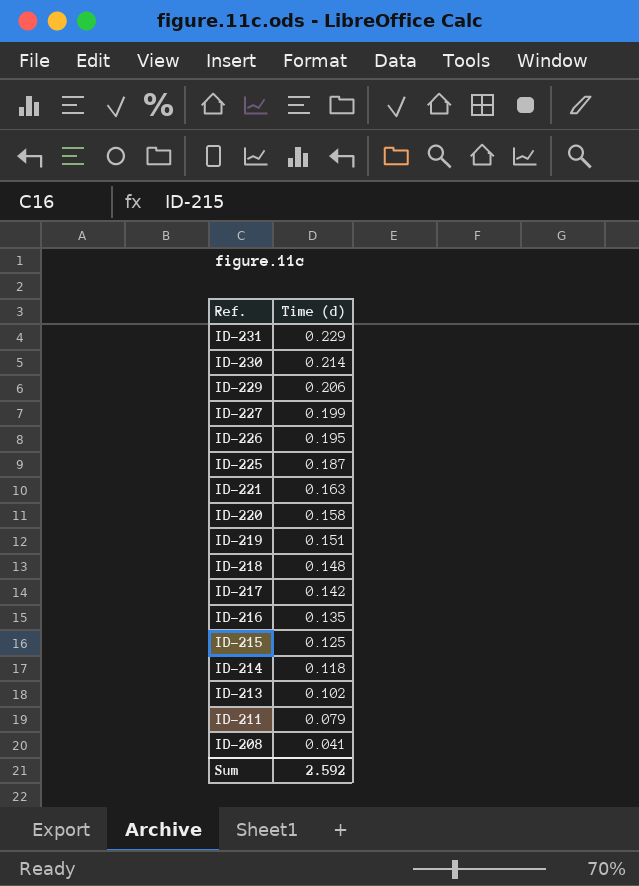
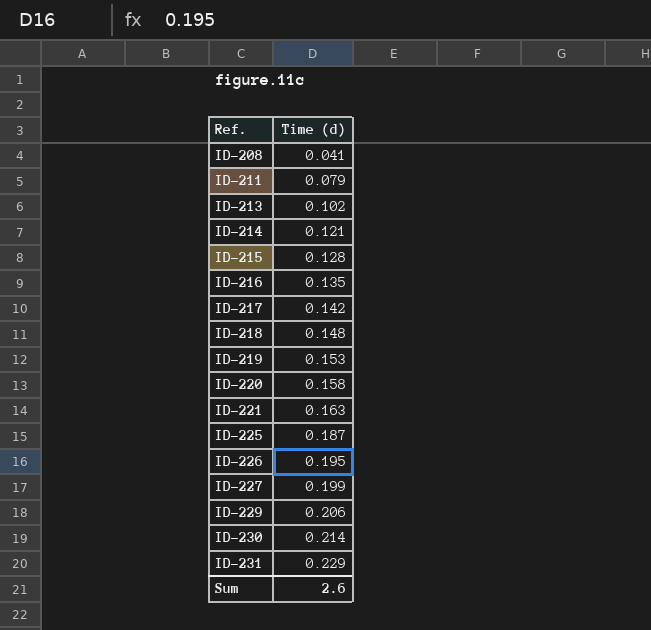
row order: Ref. descending -> Ref. ascending
ID-214 | Time (d): 0.118 -> 0.121
ID-215 | Time (d): 0.125 -> 0.128
ID-219 | Time (d): 0.151 -> 0.153
Sum | Time (d): 2.592 -> 2.6

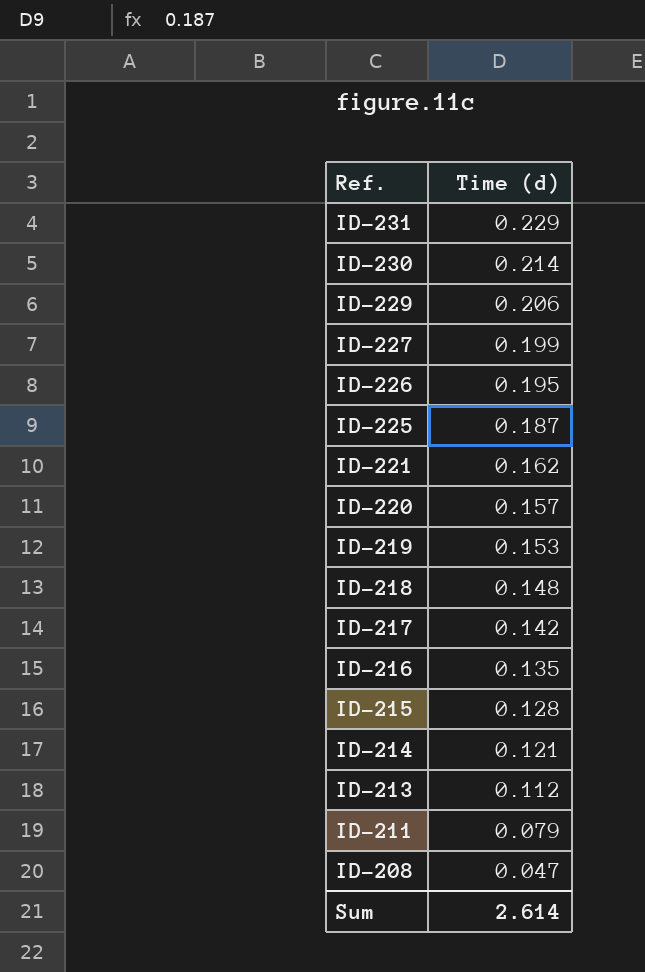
row order: Ref. ascending -> Ref. descending
ID-221 | Time (d): 0.163 -> 0.162
ID-220 | Time (d): 0.158 -> 0.157
ID-213 | Time (d): 0.102 -> 0.112
ID-208 | Time (d): 0.041 -> 0.047
Sum | Time (d): 2.6 -> 2.614

